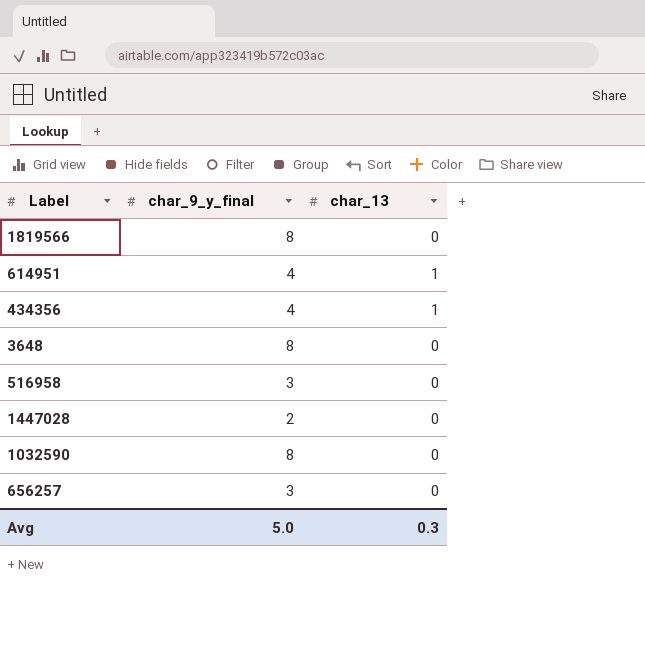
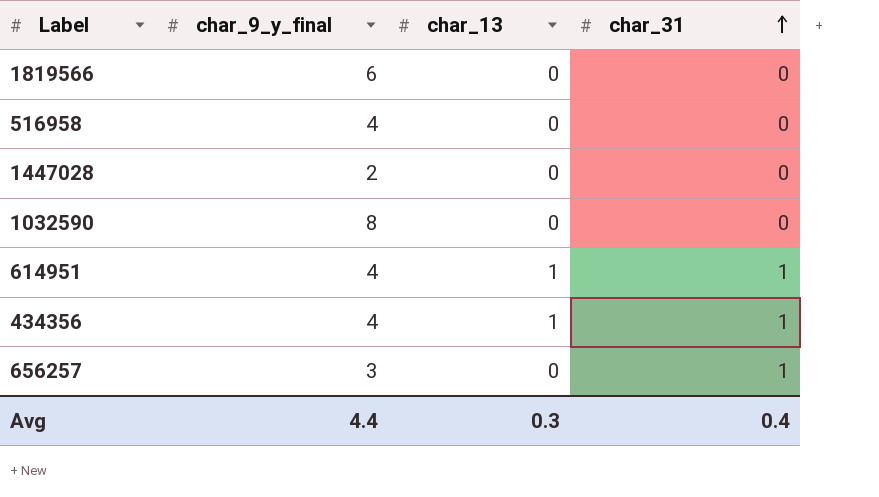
row order: none -> char_31 ascending
column char_31 | position: none -> 4
row 3648: 8 | 0 -> none
1819566 | char_9_y_final: 8 -> 6
516958 | char_9_y_final: 3 -> 4
Avg | char_9_y_final: 5.0 -> 4.4

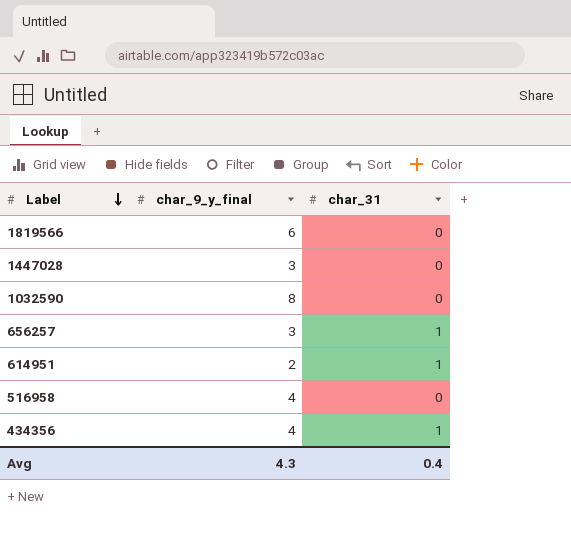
row order: char_31 ascending -> Label descending
column char_13 | position: 3 -> none
1447028 | char_9_y_final: 2 -> 3
614951 | char_9_y_final: 4 -> 2
Avg | char_9_y_final: 4.4 -> 4.3

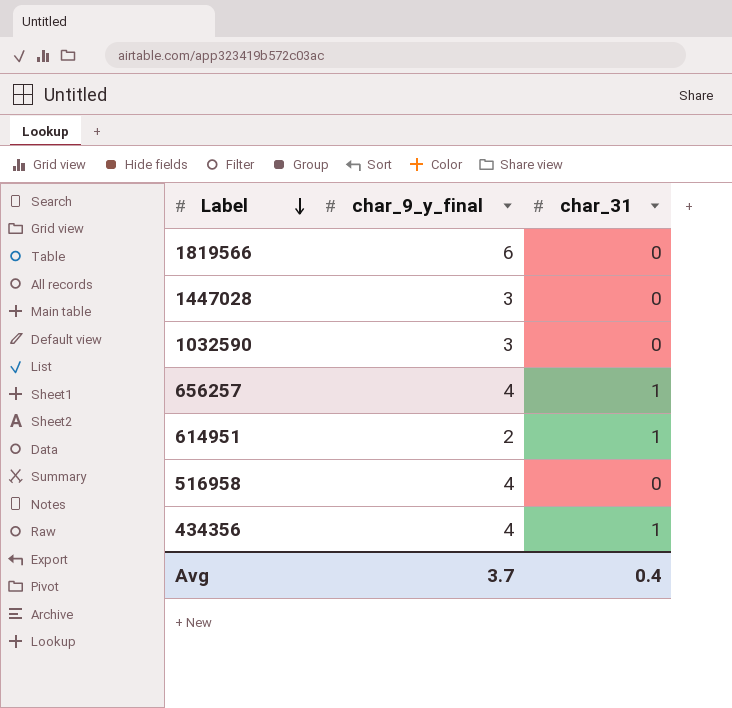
1032590 | char_9_y_final: 8 -> 3
656257 | char_9_y_final: 3 -> 4
Avg | char_9_y_final: 4.3 -> 3.7

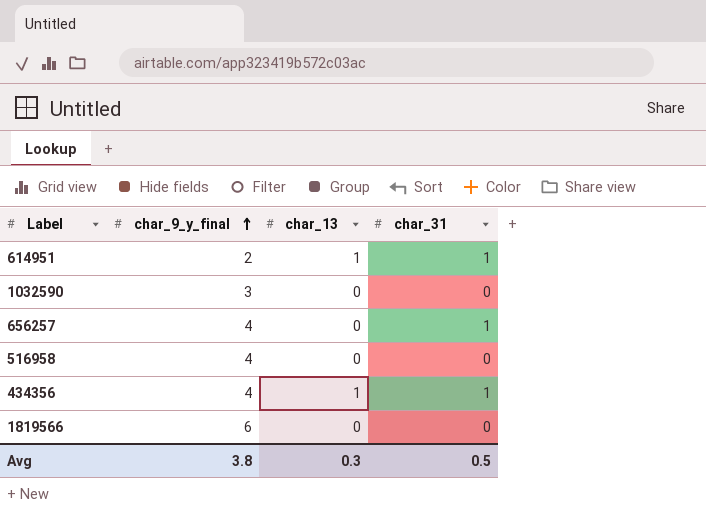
row order: Label descending -> char_9_y_final ascending
column char_13 | position: none -> 3
row 1447028: 3 | 0 -> none
Avg | char_9_y_final: 3.7 -> 3.8
Avg | char_31: 0.4 -> 0.5

